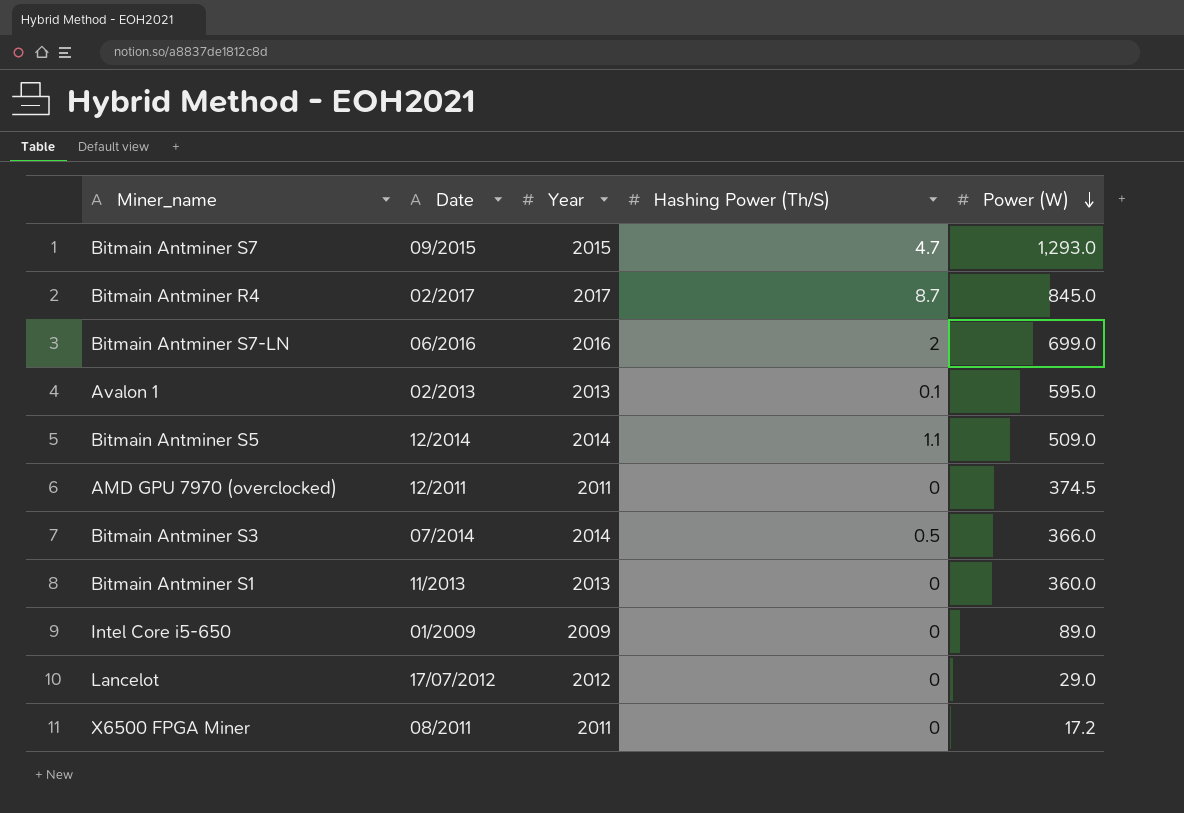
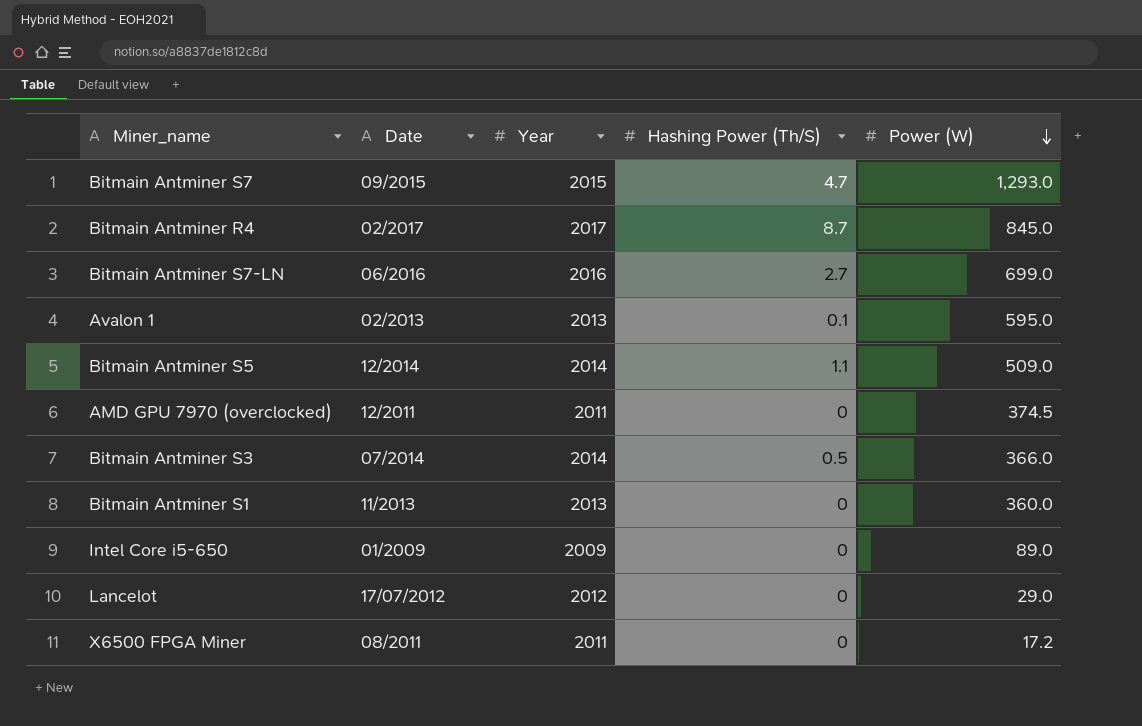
Bitmain Antminer S7-LN | Hashing Power (Th/S): 2 -> 2.7

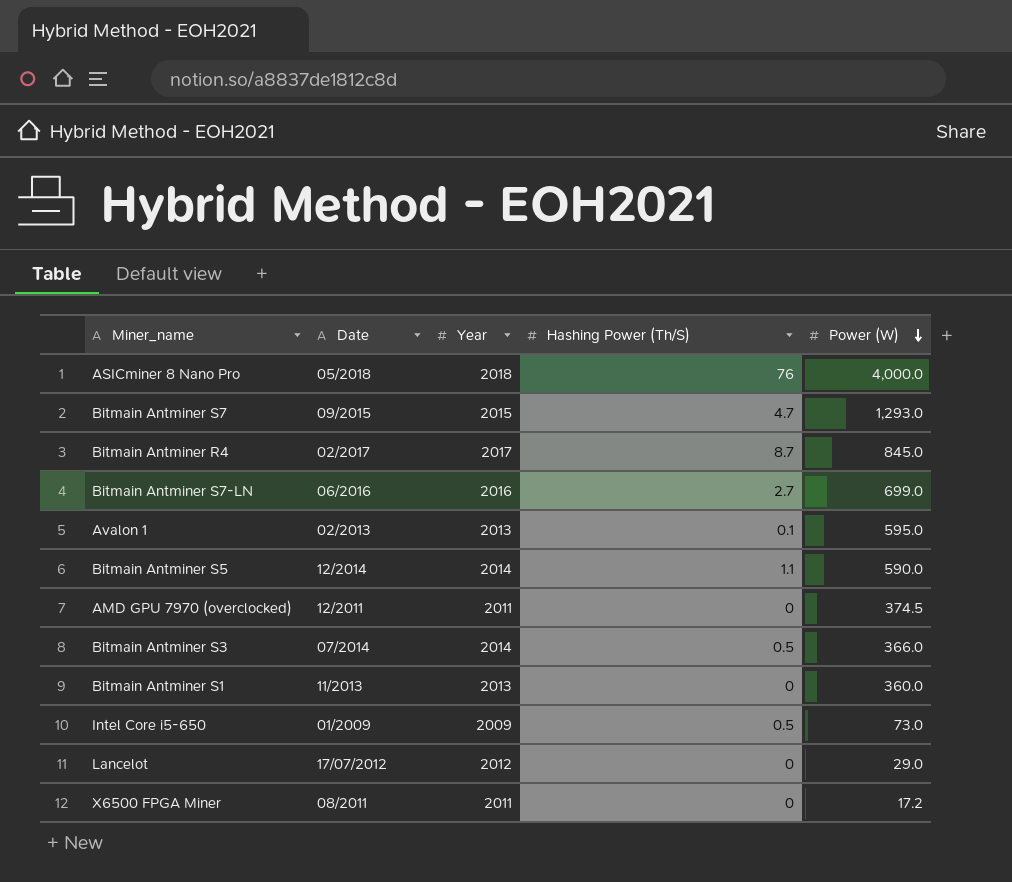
row ASICminer 8 Nano Pro: none -> 05/2018 | 2018 | 76 | 4,000.0
Bitmain Antminer S5 | Power (W): 509.0 -> 590.0
Intel Core i5-650 | Hashing Power (Th/S): 0 -> 0.5
Intel Core i5-650 | Power (W): 89.0 -> 73.0

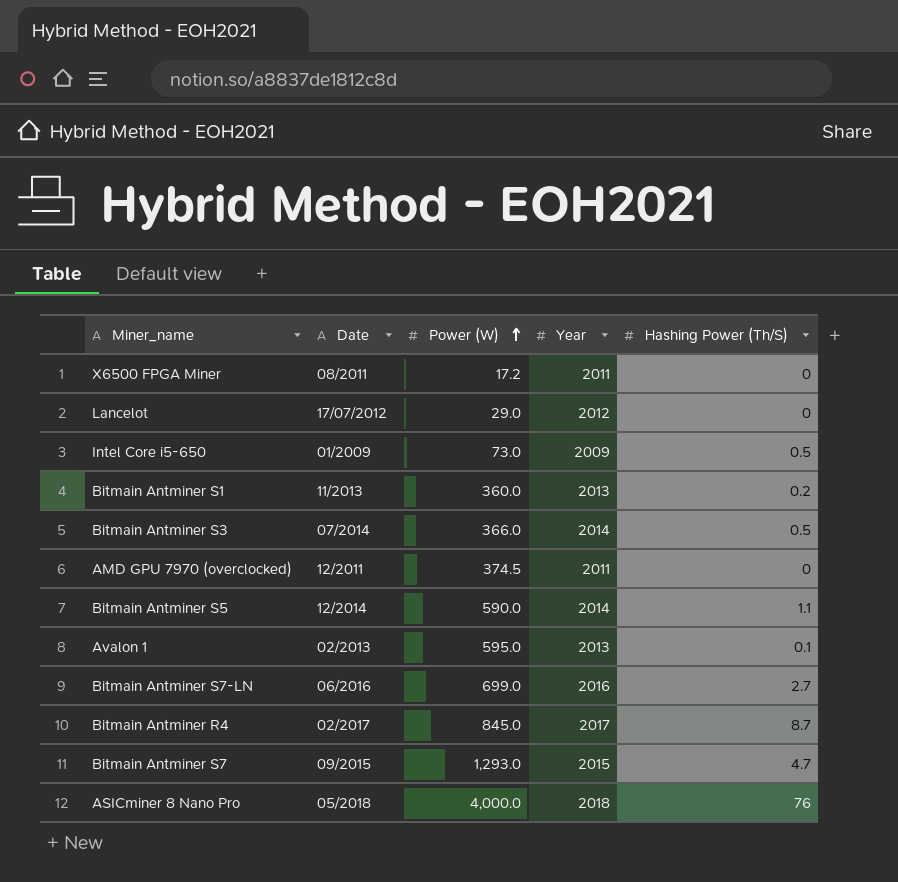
row order: Power (W) descending -> Power (W) ascending
column Power (W) | position: 5 -> 3
Bitmain Antminer S1 | Hashing Power (Th/S): 0 -> 0.2

